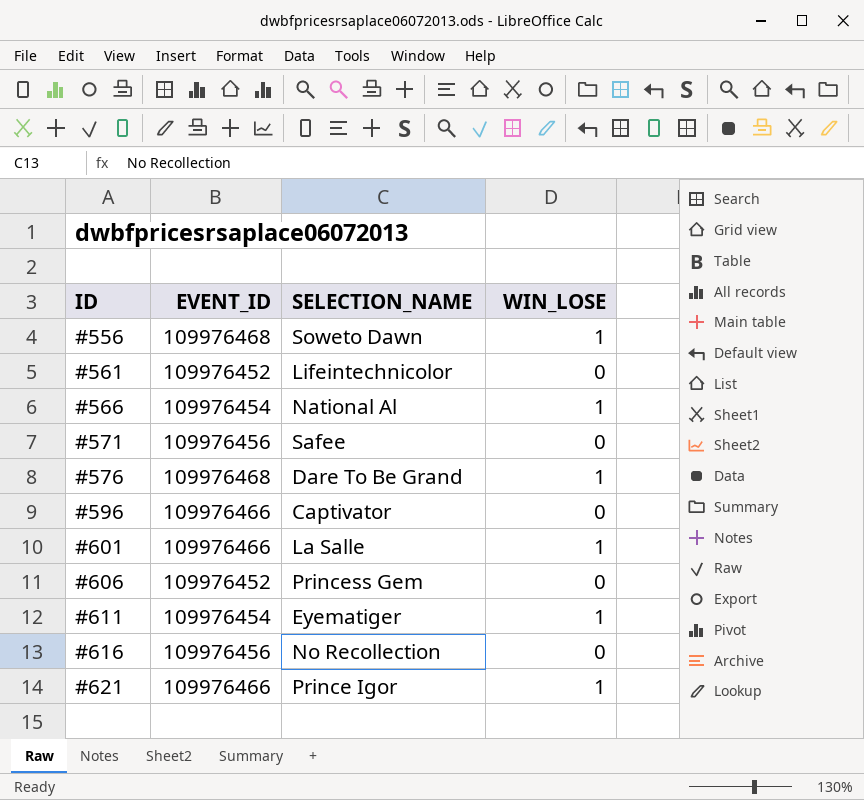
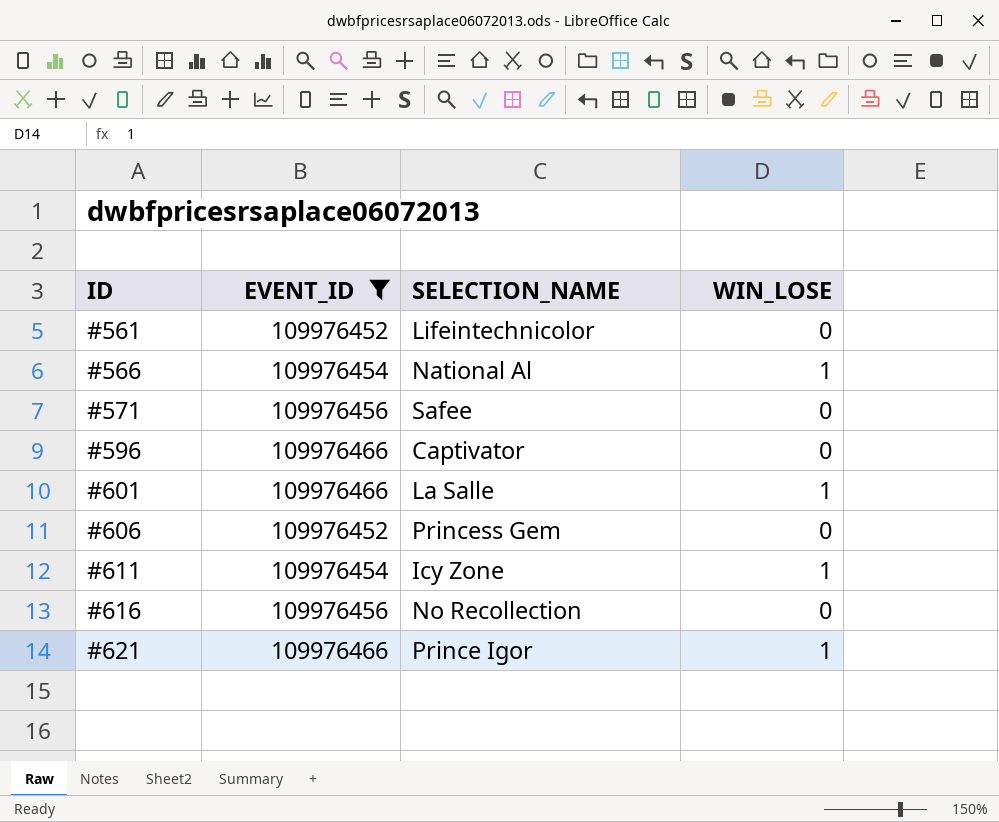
filter: none -> EVENT_ID != 109976468
#611 | SELECTION_NAME: Eyematiger -> Icy Zone

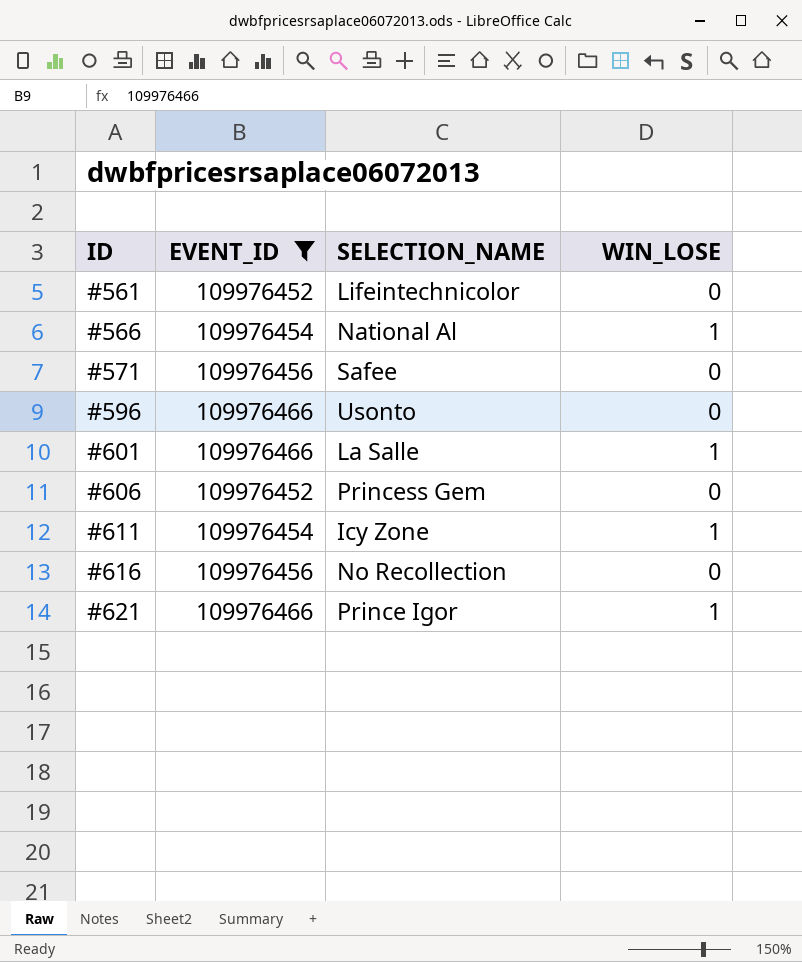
#596 | SELECTION_NAME: Captivator -> Usonto

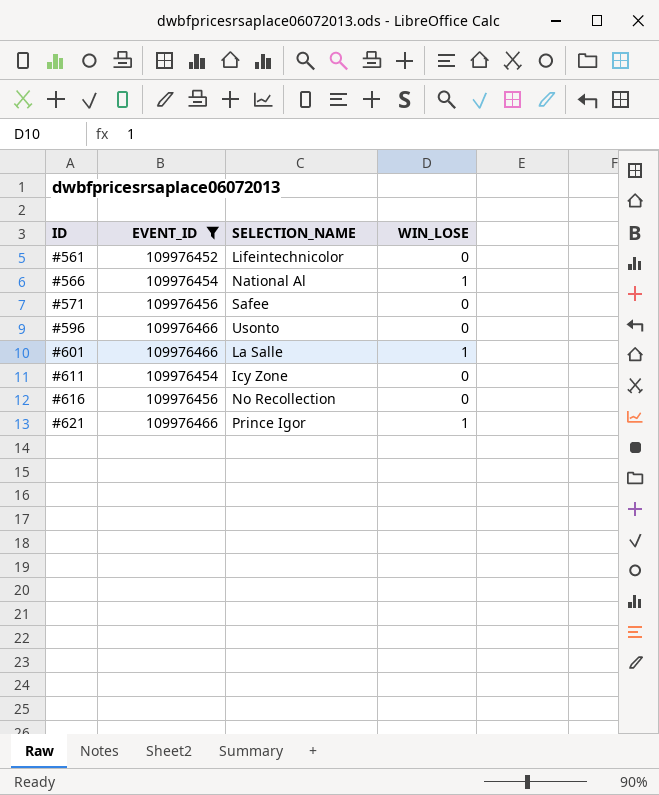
row #606: 109976452 | Princess Gem | 0 -> none
#611 | WIN_LOSE: 1 -> 0

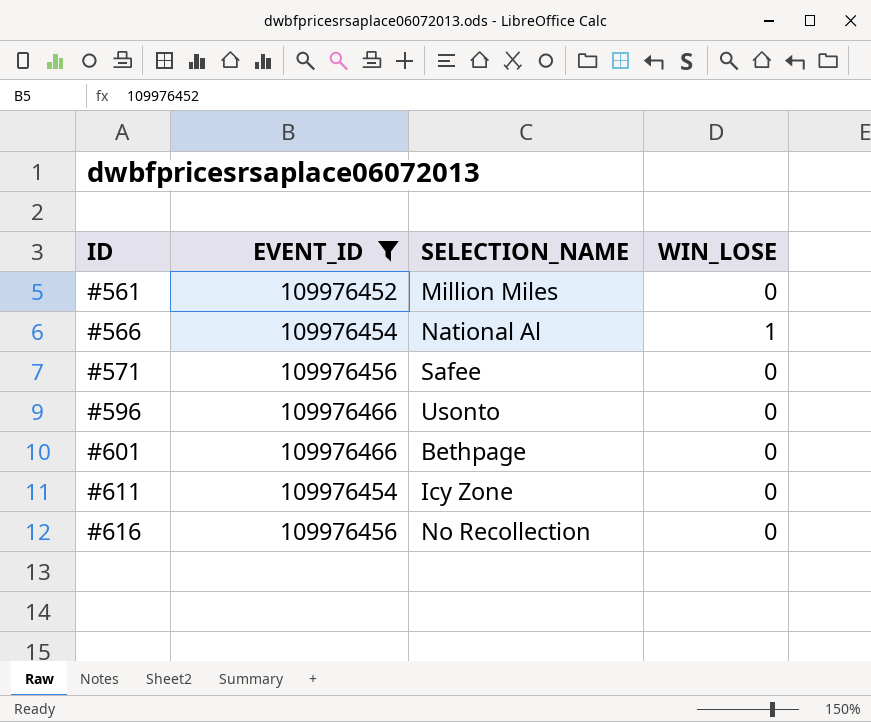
row #621: 109976466 | Prince Igor | 1 -> none
#561 | SELECTION_NAME: Lifeintechnicolor -> Million Miles
#601 | SELECTION_NAME: La Salle -> Bethpage
#601 | WIN_LOSE: 1 -> 0

